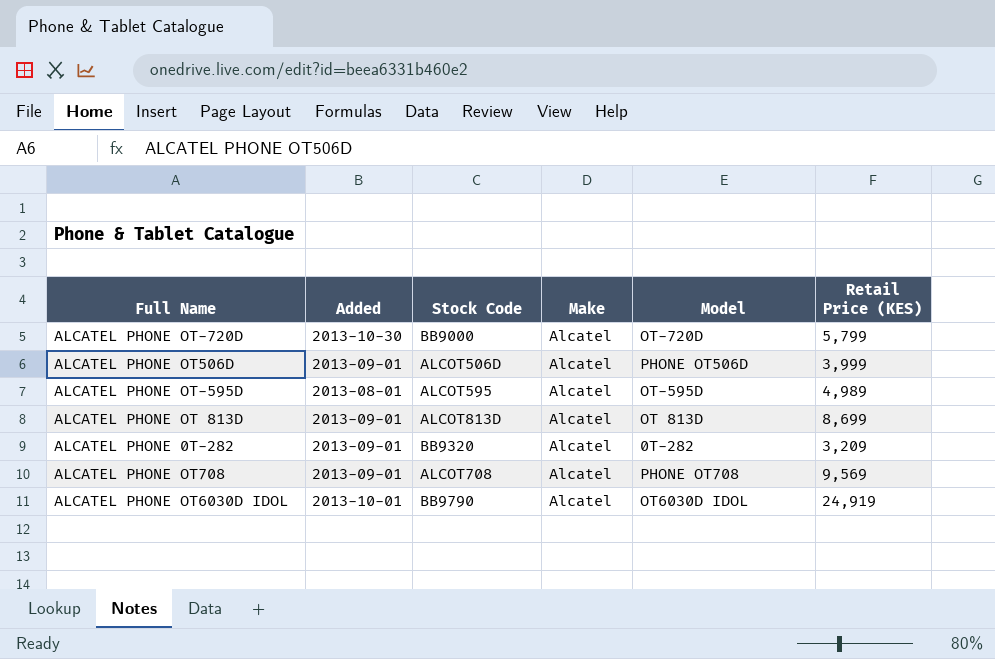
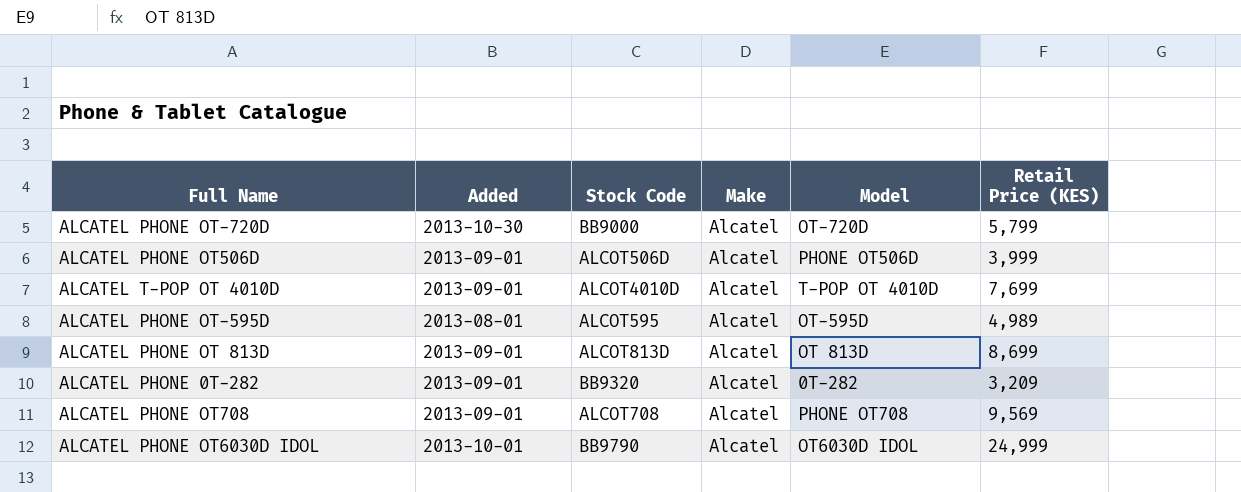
row ALCATEL T-POP OT 4010D: none -> 2013-09-01 | ALCOT4010D | Alcatel | T-POP OT 4010D | 7,699
ALCATEL PHONE OT6030D IDOL | Retail Price (KES): 24,919 -> 24,999

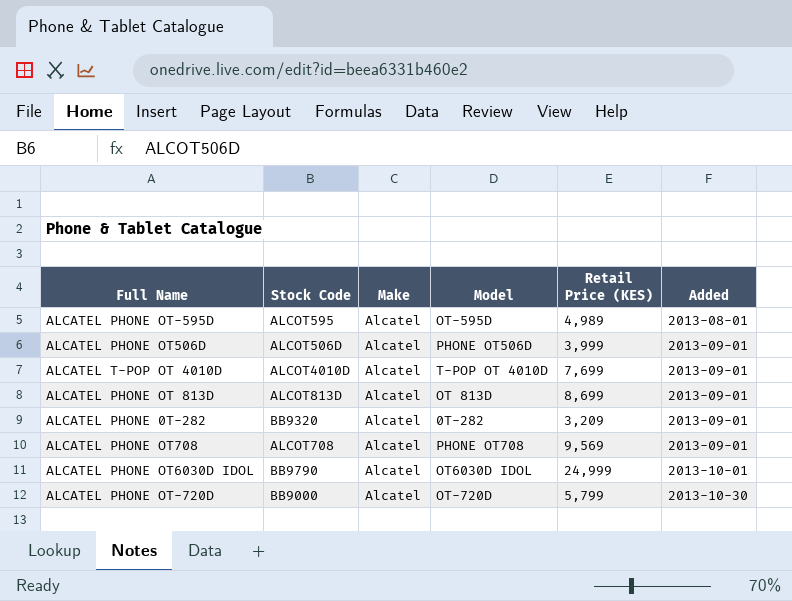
row order: none -> Added ascending
column Added | position: 2 -> 6

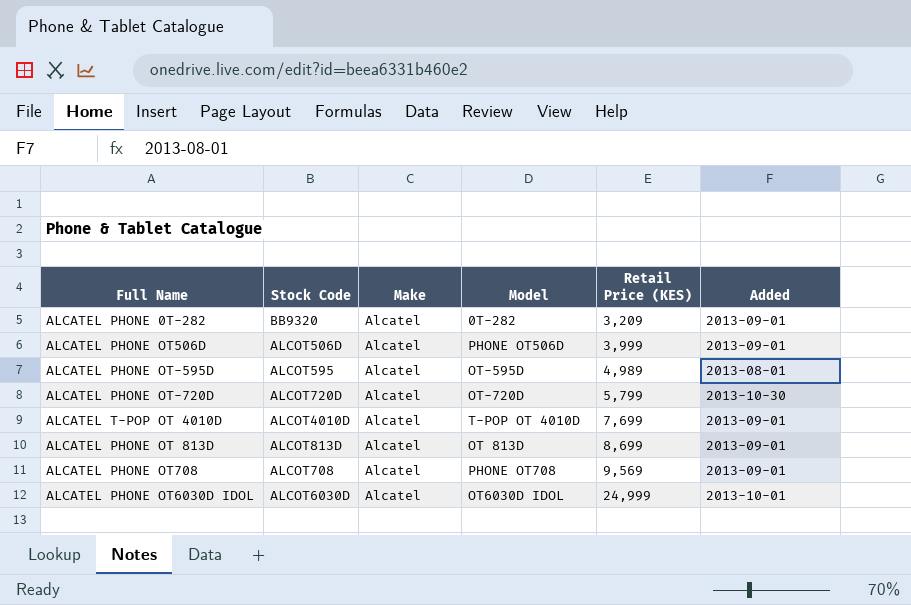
row order: Added ascending -> Retail Price (KES) ascending
ALCATEL PHONE OT-720D | Stock Code: BB9000 -> ALCOT720D
ALCATEL PHONE OT6030D IDOL | Stock Code: BB9790 -> ALCOT6030D

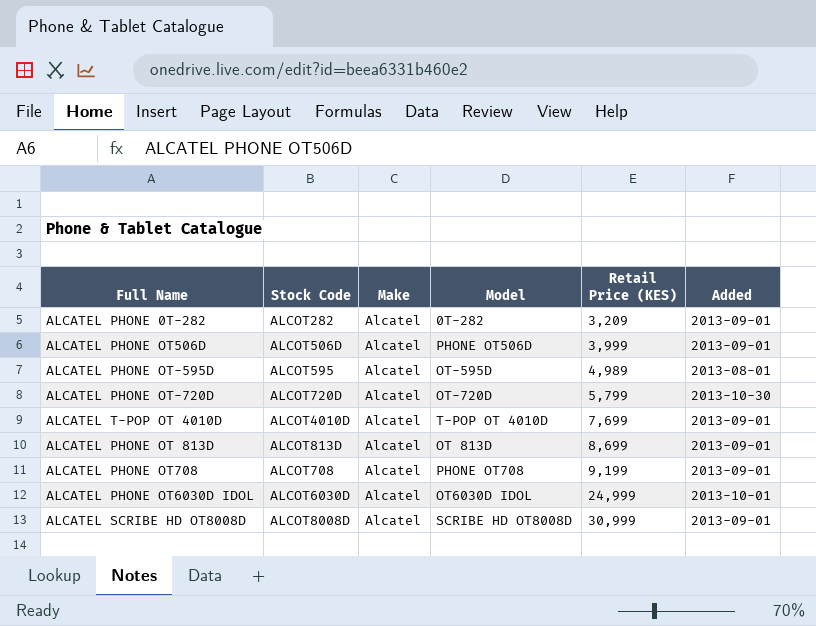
ALCATEL PHONE 0T-282 | Stock Code: BB9320 -> ALCOT282
ALCATEL PHONE OT708 | Retail Price (KES): 9,569 -> 9,199
row ALCATEL SCRIBE HD OT8008D: none -> ALCOT8008D | Alcatel | SCRIBE HD OT8008D | 30,999 | 2013-09-01

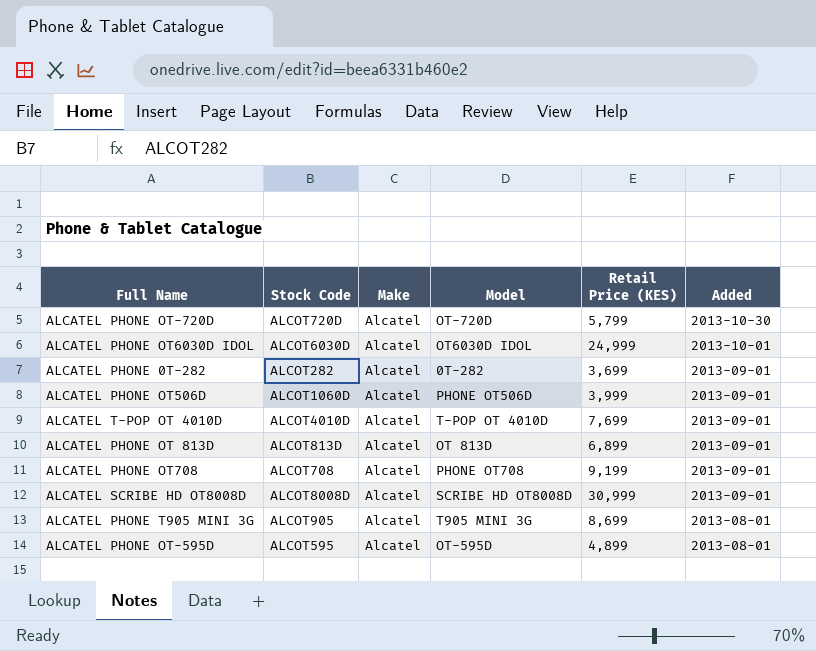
row order: Retail Price (KES) ascending -> Added descending
ALCATEL PHONE 0T-282 | Retail Price (KES): 3,209 -> 3,699
ALCATEL PHONE OT506D | Stock Code: ALCOT506D -> ALCOT1060D
ALCATEL PHONE OT 813D | Retail Price (KES): 8,699 -> 6,899
row ALCATEL PHONE T905 MINI 3G: none -> ALCOT905 | Alcatel | T905 MINI 3G | 8,699 | 2013-08-01
ALCATEL PHONE OT-595D | Retail Price (KES): 4,989 -> 4,899

